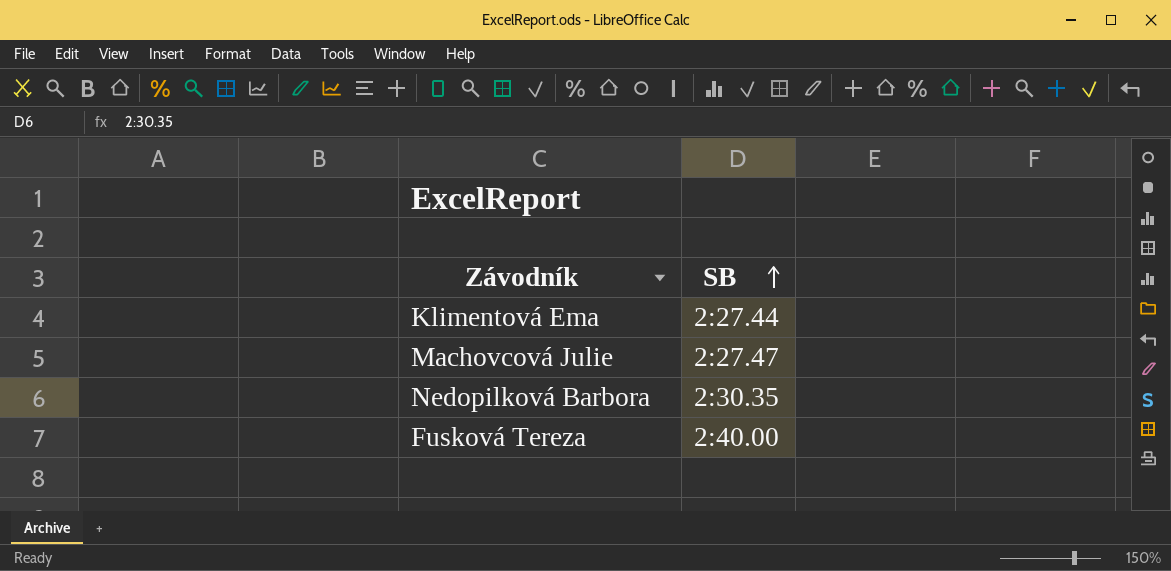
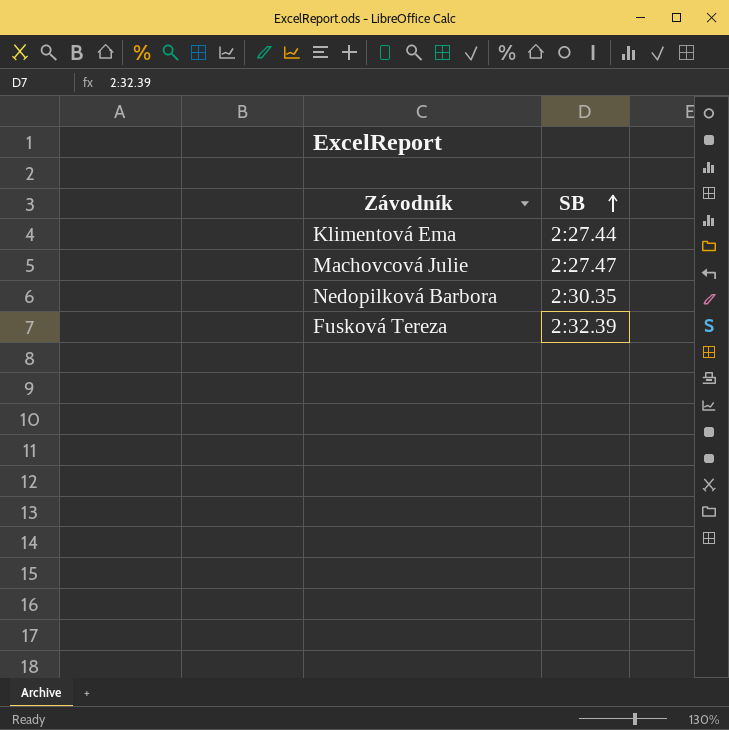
Fusková Tereza | SB: 2:40.00 -> 2:32.39

